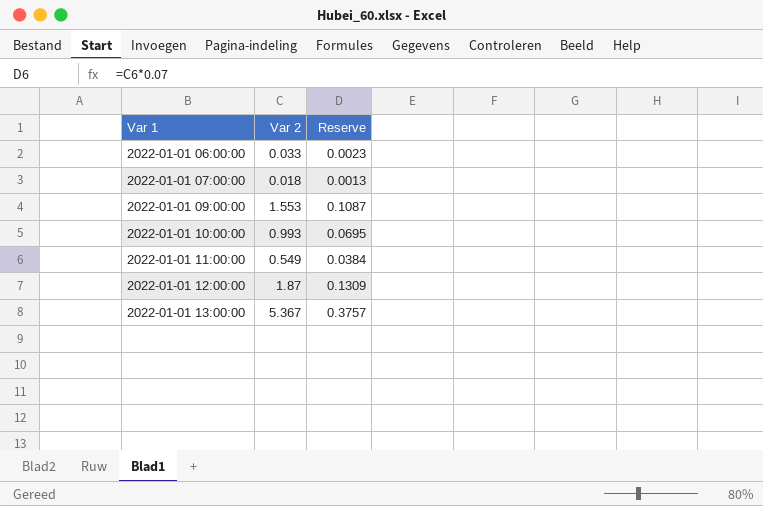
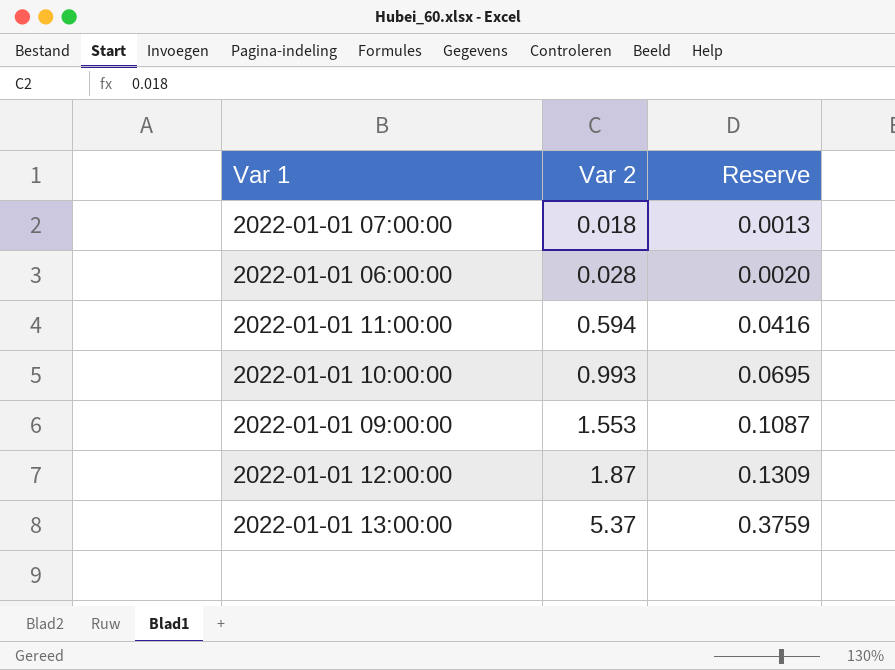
row order: Var 1 ascending -> Var 2 ascending
2022-01-01 06:00:00 | Var 2: 0.033 -> 0.028
2022-01-01 06:00:00 | Reserve: 0.0023 -> 0.0020
2022-01-01 11:00:00 | Var 2: 0.549 -> 0.594
2022-01-01 11:00:00 | Reserve: 0.0384 -> 0.0416
2022-01-01 13:00:00 | Var 2: 5.367 -> 5.37
2022-01-01 13:00:00 | Reserve: 0.3757 -> 0.3759

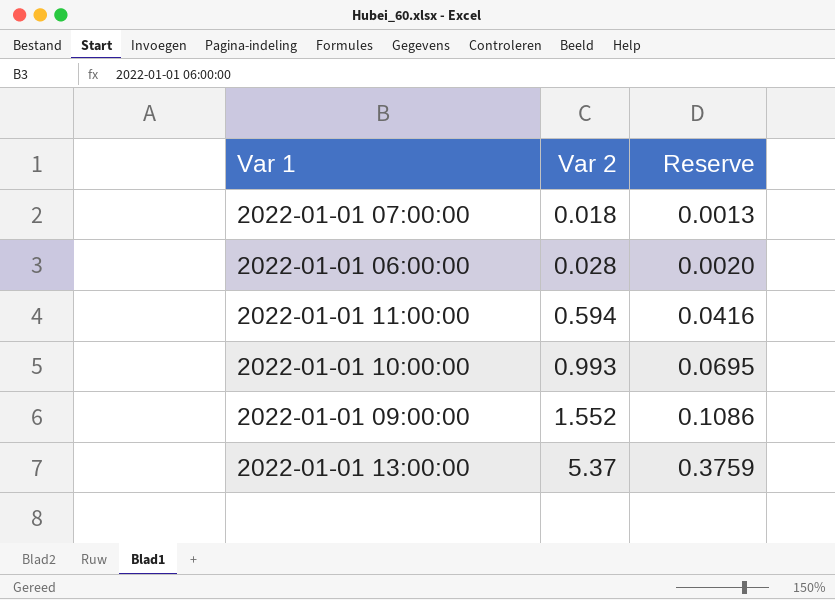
row 2022-01-01 12:00:00: 1.87 | 0.1309 -> none
2022-01-01 09:00:00 | Var 2: 1.553 -> 1.552
2022-01-01 09:00:00 | Reserve: 0.1087 -> 0.1086

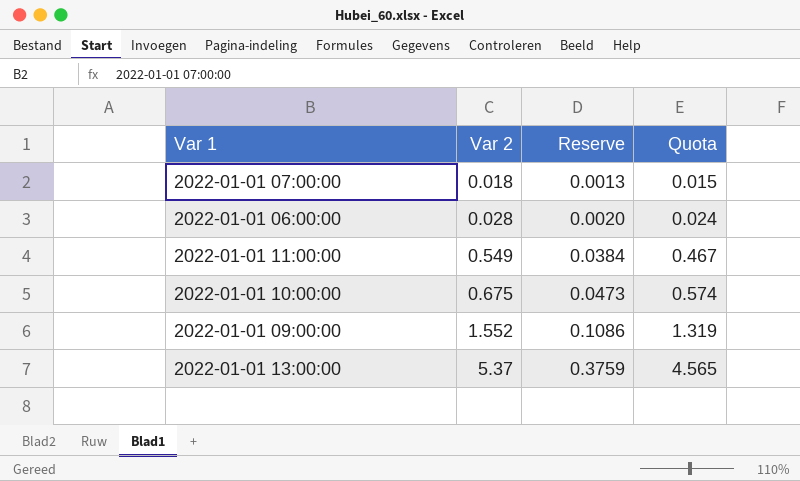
column Quota | formula: none -> [Var 2] * 0.85
2022-01-01 11:00:00 | Var 2: 0.594 -> 0.549
2022-01-01 11:00:00 | Reserve: 0.0416 -> 0.0384
2022-01-01 10:00:00 | Var 2: 0.993 -> 0.675
2022-01-01 10:00:00 | Reserve: 0.0695 -> 0.0473

